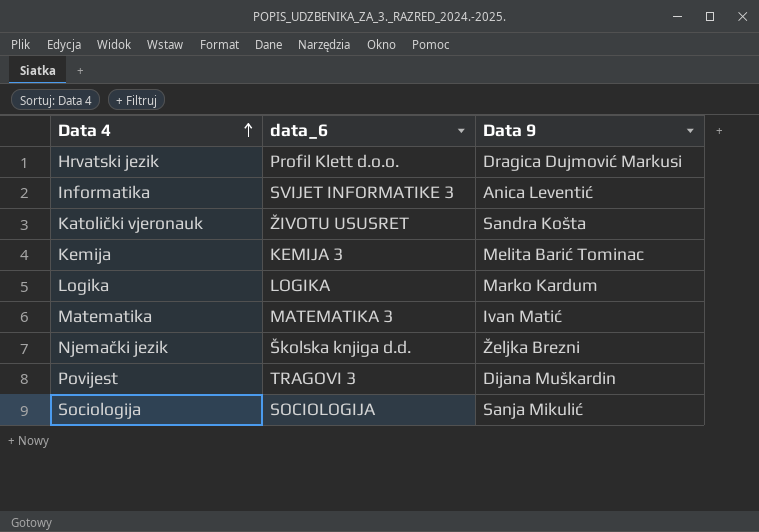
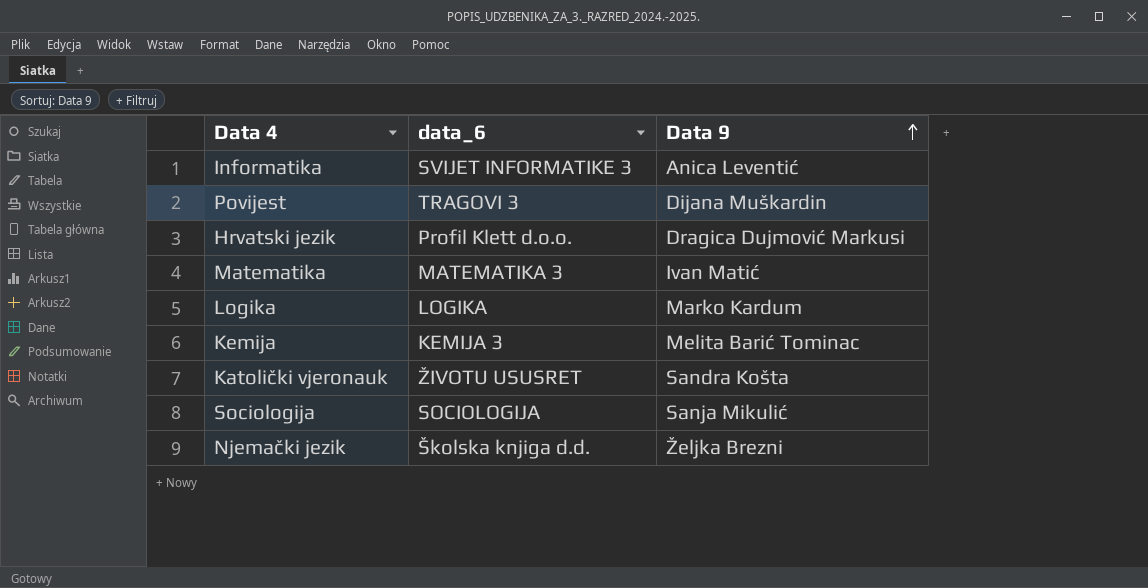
row order: Data 4 ascending -> Data 9 ascending

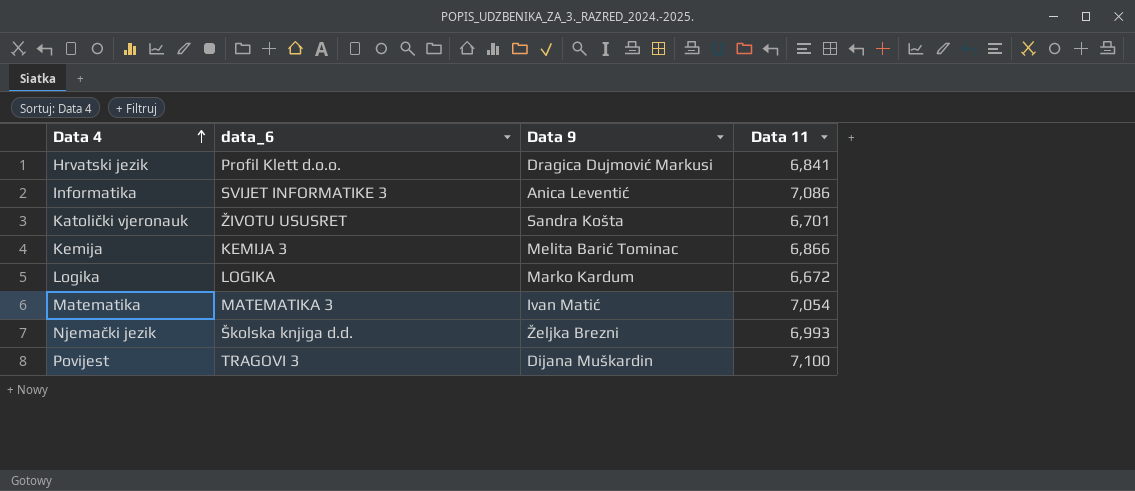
row order: Data 9 ascending -> Data 4 ascending
column Data 11 | position: none -> 4
row Sociologija: SOCIOLOGIJA | Sanja Mikulić -> none

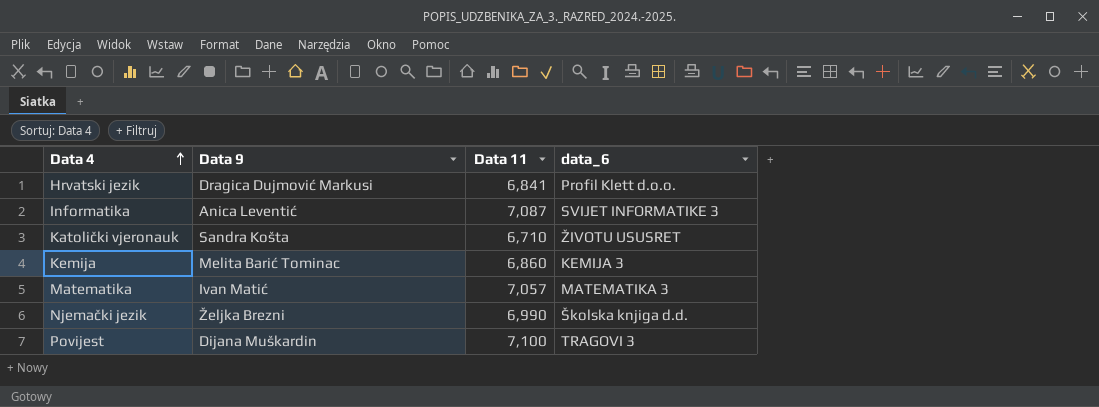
column data_6 | position: 2 -> 4
row Logika: LOGIKA | Marko Kardum | 6,672 -> none
Informatika | Data 11: 7,086 -> 7,087
Katolički vjeronauk | Data 11: 6,701 -> 6,710
Kemija | Data 11: 6,866 -> 6,860
Matematika | Data 11: 7,054 -> 7,057
Njemački jezik | Data 11: 6,993 -> 6,990

